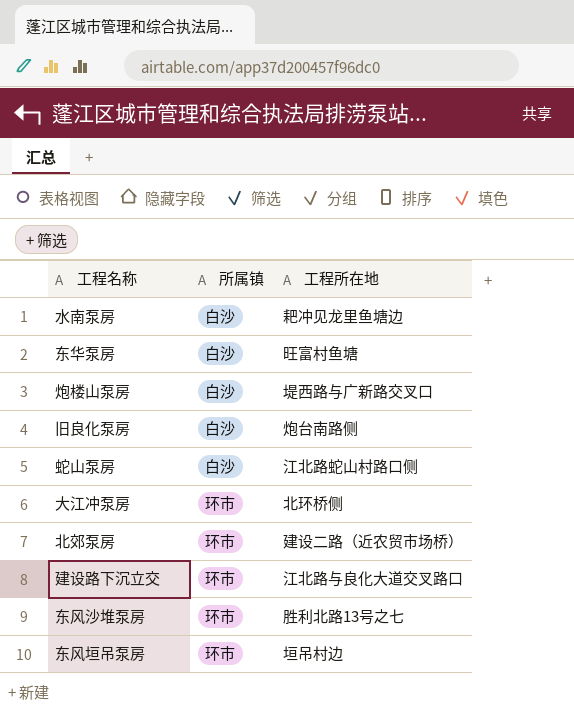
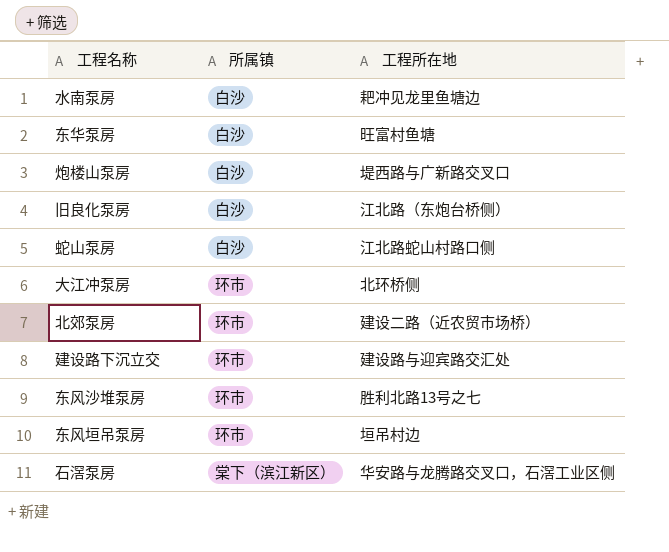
旧良化泵房 | 工程所在地: 炮台南路侧 -> 江北路（东炮台桥侧）
建设路下沉立交 | 工程所在地: 江北路与良化大道交叉路口 -> 建设路与迎宾路交汇处
row 石滘泵房: none -> 棠下（滨江新区） | 华安路与龙腾路交叉口，石滘工业区侧

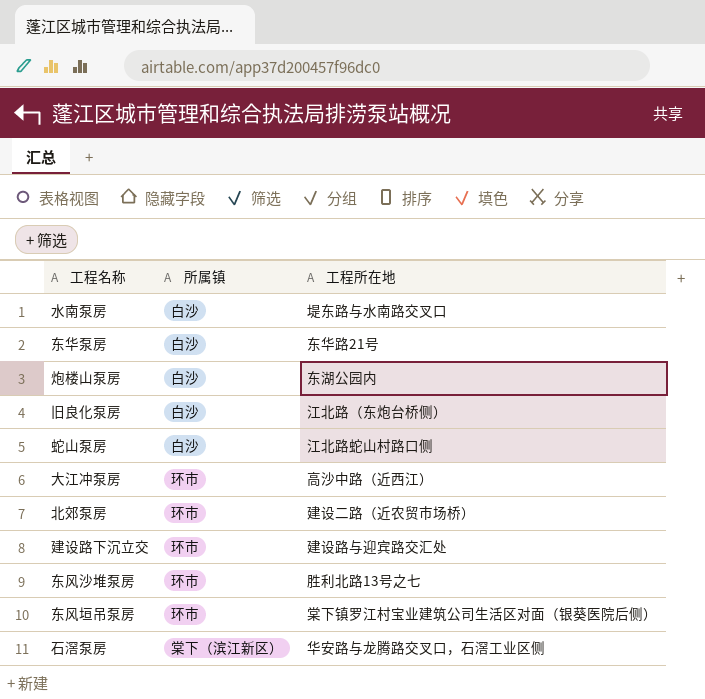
水南泵房 | 工程所在地: 耙冲见龙里鱼塘边 -> 堤东路与水南路交叉口
东华泵房 | 工程所在地: 旺富村鱼塘 -> 东华路21号
炮楼山泵房 | 工程所在地: 堤西路与广新路交叉口 -> 东湖公园内
大江冲泵房 | 工程所在地: 北环桥侧 -> 高沙中路（近西江）
东风垣吊泵房 | 工程所在地: 垣吊村边 -> 棠下镇罗江村宝业建筑公司生活区对面（银葵医院后侧）

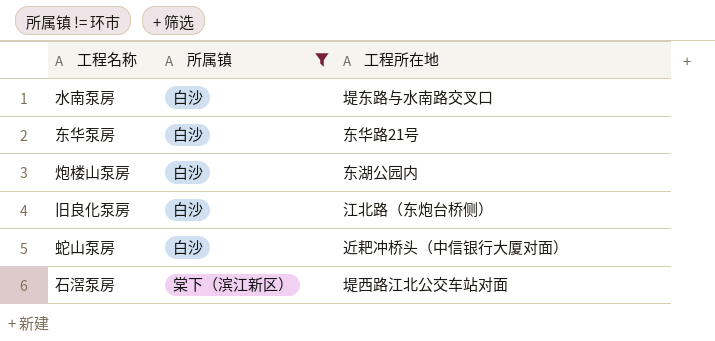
filter: none -> 所属镇 != 环市
蛇山泵房 | 工程所在地: 江北路蛇山村路口侧 -> 近耙冲桥头（中信银行大厦对面）
石滘泵房 | 工程所在地: 华安路与龙腾路交叉口，石滘工业区侧 -> 堤西路江北公交车站对面

